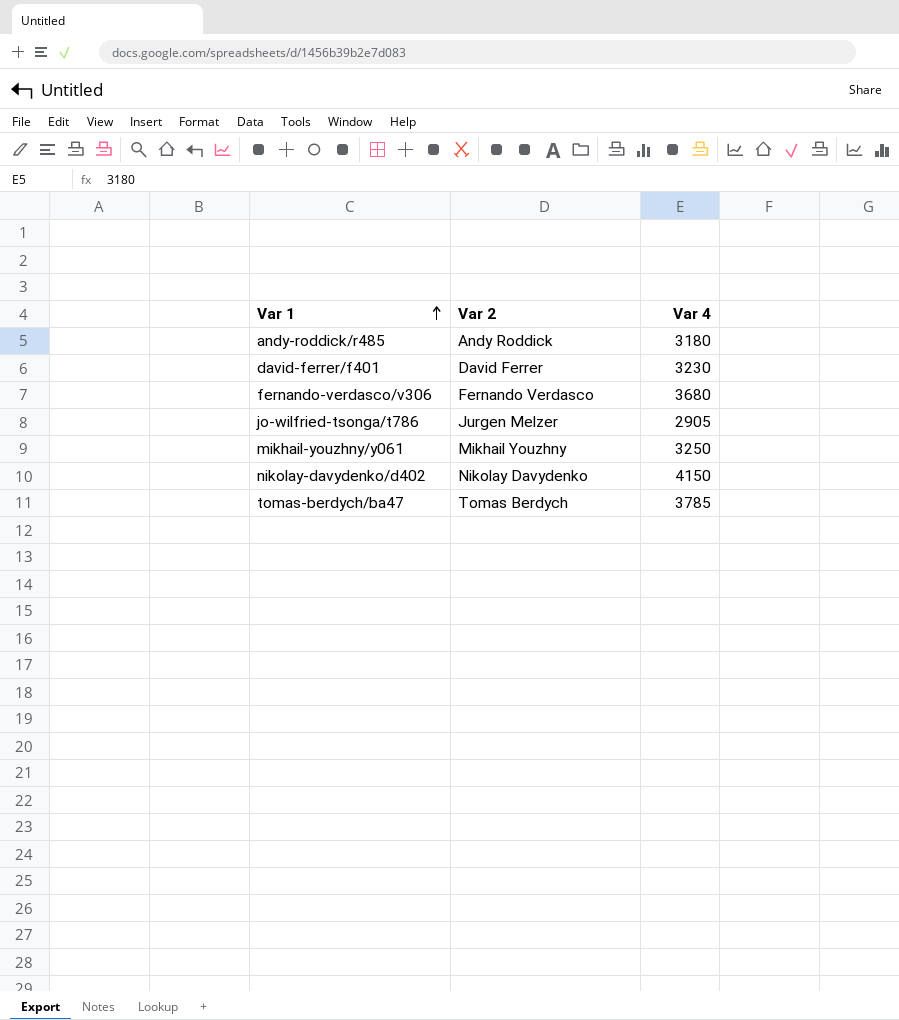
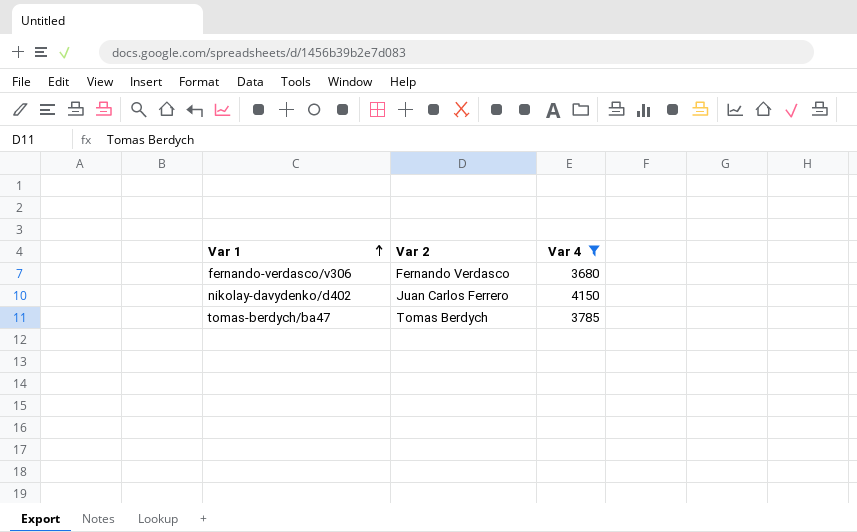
filter: none -> Var 4 >= 3680
nikolay-davydenko/d402 | Var 2: Nikolay Davydenko -> Juan Carlos Ferrero

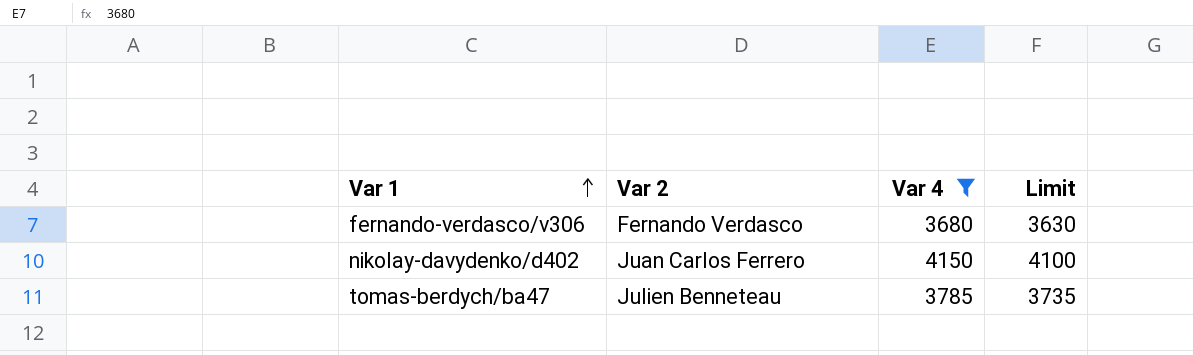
column Limit | formula: none -> [Var 4] - 50
tomas-berdych/ba47 | Var 2: Tomas Berdych -> Julien Benneteau

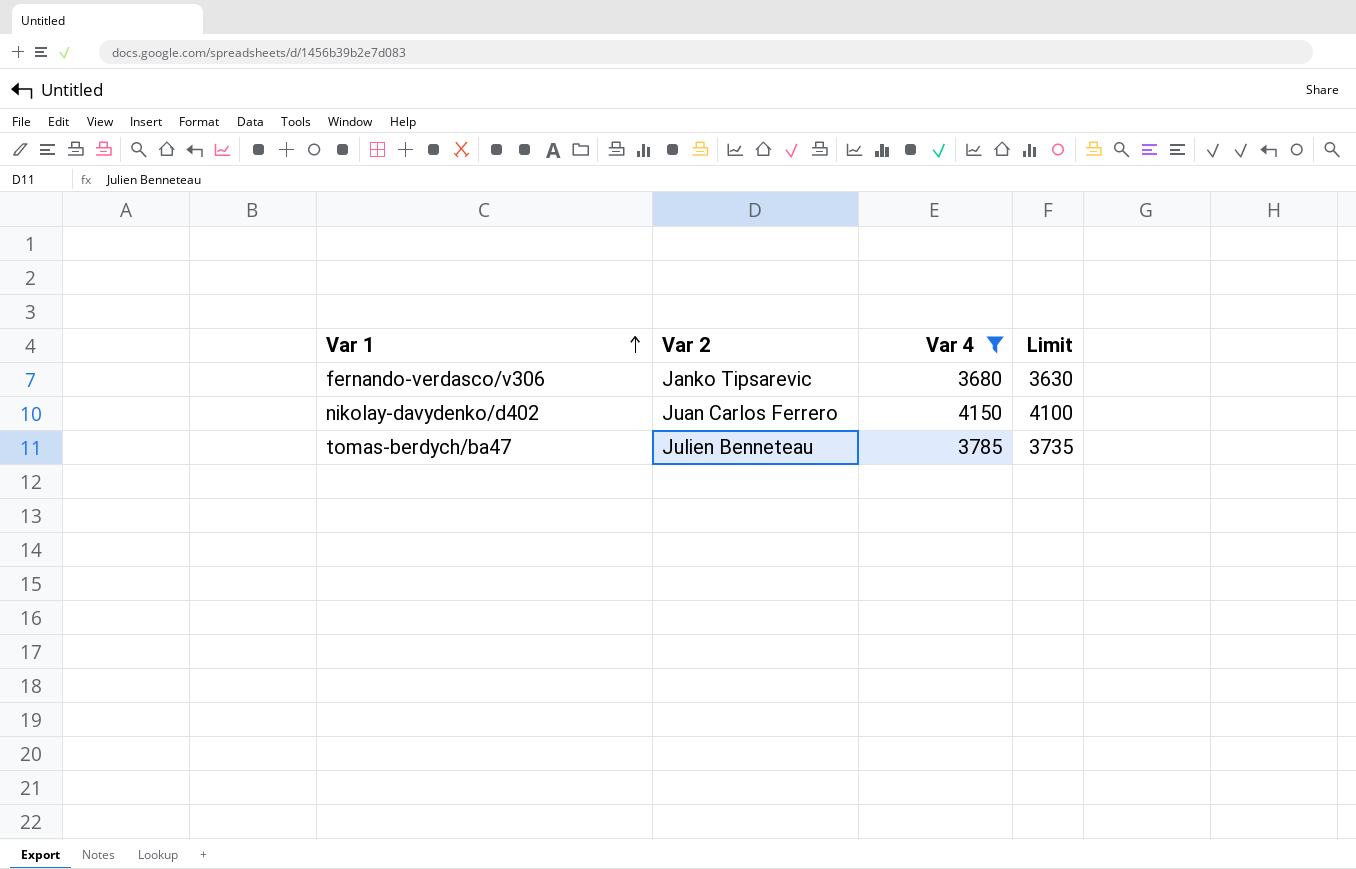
fernando-verdasco/v306 | Var 2: Fernando Verdasco -> Janko Tipsarevic

